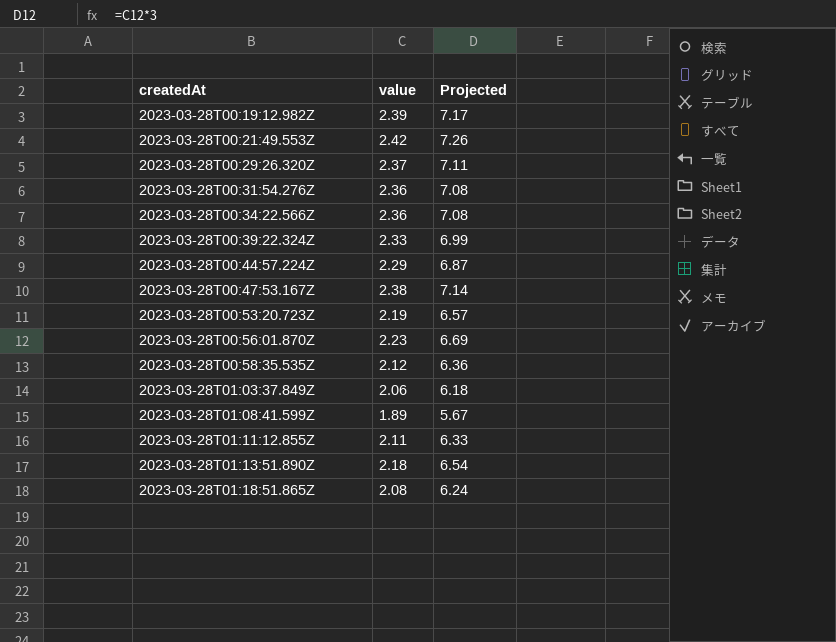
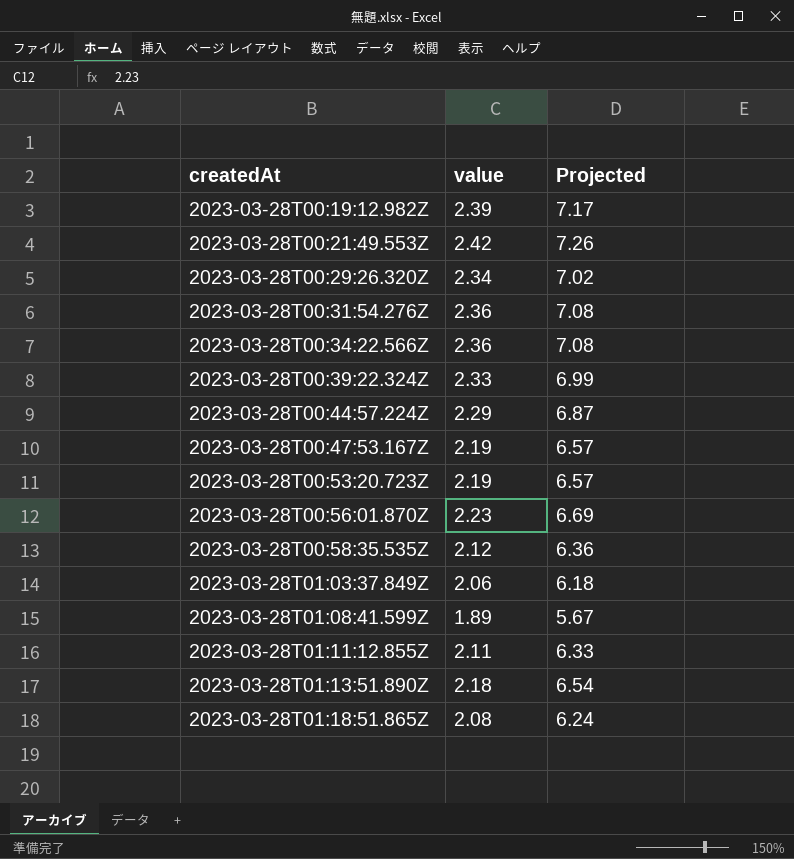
2023-03-28T00:29:26.320Z | value: 2.37 -> 2.34
2023-03-28T00:29:26.320Z | Projected: 7.11 -> 7.02
2023-03-28T00:47:53.167Z | value: 2.38 -> 2.19
2023-03-28T00:47:53.167Z | Projected: 7.14 -> 6.57

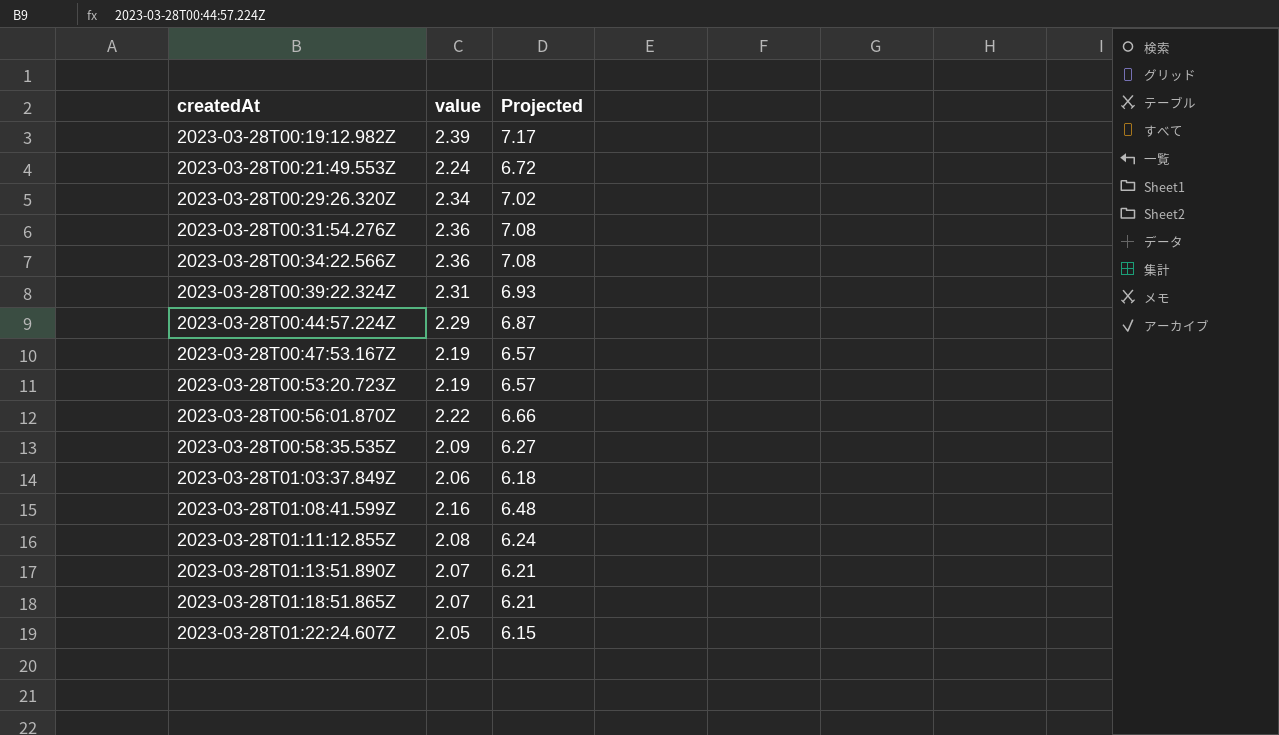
2023-03-28T00:21:49.553Z | value: 2.42 -> 2.24
2023-03-28T00:21:49.553Z | Projected: 7.26 -> 6.72
2023-03-28T00:39:22.324Z | value: 2.33 -> 2.31
2023-03-28T00:39:22.324Z | Projected: 6.99 -> 6.93
2023-03-28T00:56:01.870Z | value: 2.23 -> 2.22
2023-03-28T00:56:01.870Z | Projected: 6.69 -> 6.66
2023-03-28T00:58:35.535Z | value: 2.12 -> 2.09
2023-03-28T00:58:35.535Z | Projected: 6.36 -> 6.27
2023-03-28T01:08:41.599Z | value: 1.89 -> 2.16
2023-03-28T01:08:41.599Z | Projected: 5.67 -> 6.48
2023-03-28T01:11:12.855Z | value: 2.11 -> 2.08
2023-03-28T01:11:12.855Z | Projected: 6.33 -> 6.24
2023-03-28T01:13:51.890Z | value: 2.18 -> 2.07
2023-03-28T01:13:51.890Z | Projected: 6.54 -> 6.21
2023-03-28T01:18:51.865Z | value: 2.08 -> 2.07
2023-03-28T01:18:51.865Z | Projected: 6.24 -> 6.21
row 2023-03-28T01:22:24.607Z: none -> 2.05 | 6.15

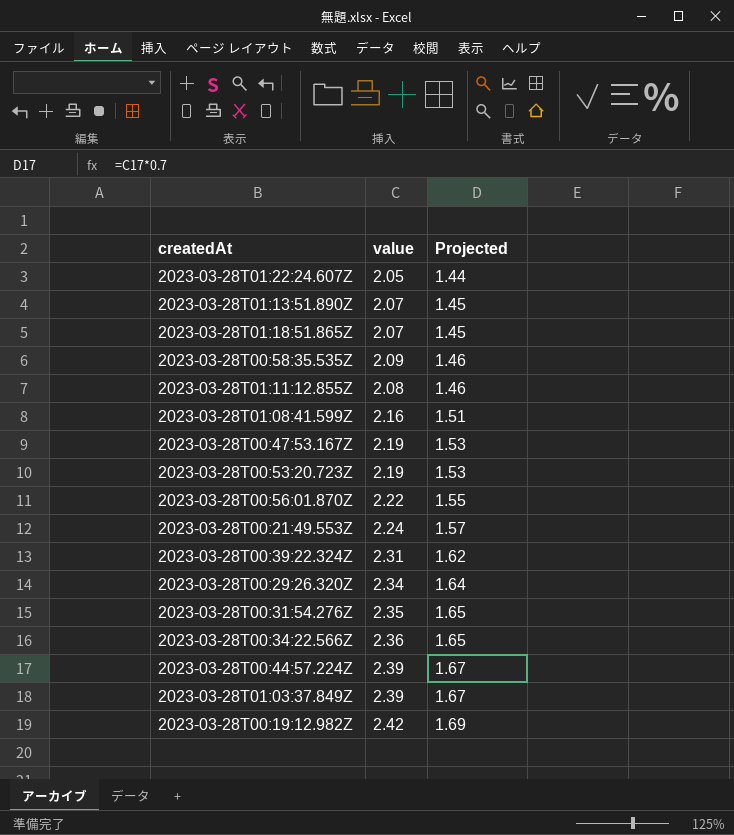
row order: createdAt ascending -> Projected ascending
column Projected | formula: [value] * 3 -> [value] * 0.7
2023-03-28T00:31:54.276Z | value: 2.36 -> 2.35
2023-03-28T00:44:57.224Z | value: 2.29 -> 2.39
2023-03-28T01:03:37.849Z | value: 2.06 -> 2.39
2023-03-28T00:19:12.982Z | value: 2.39 -> 2.42

